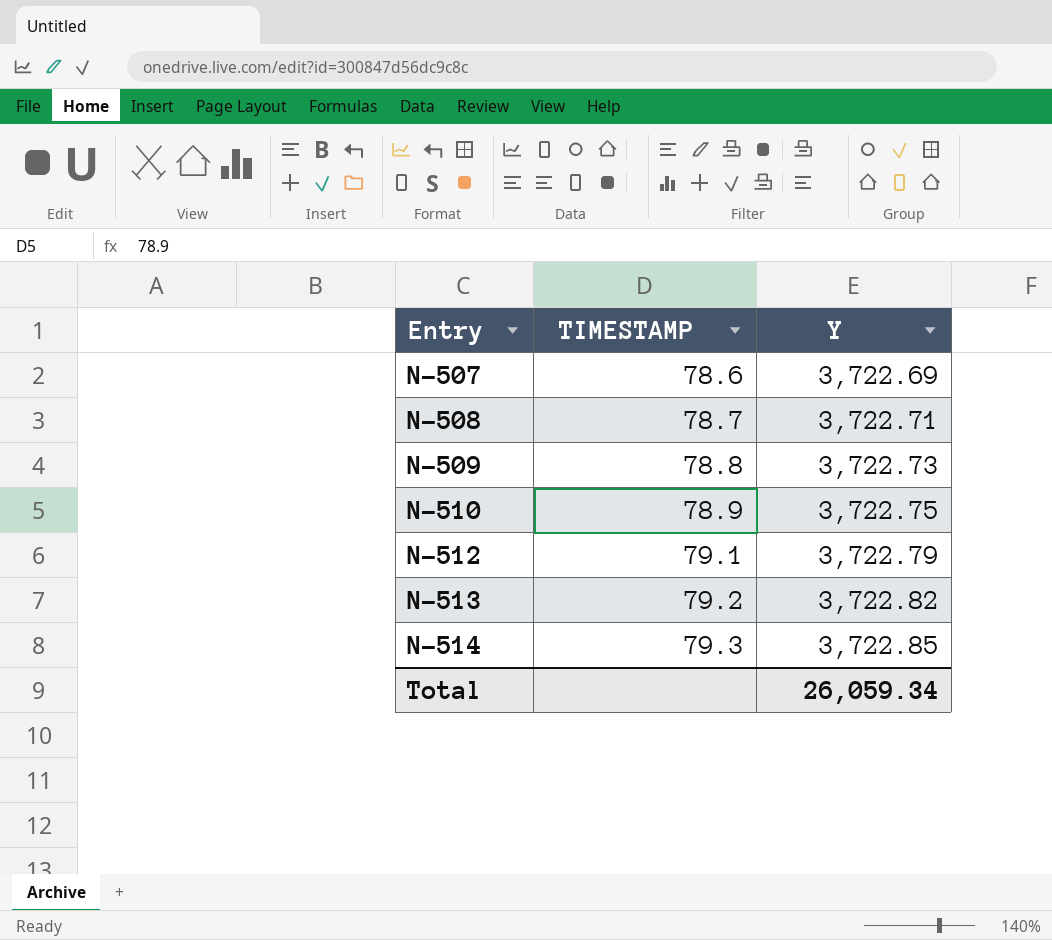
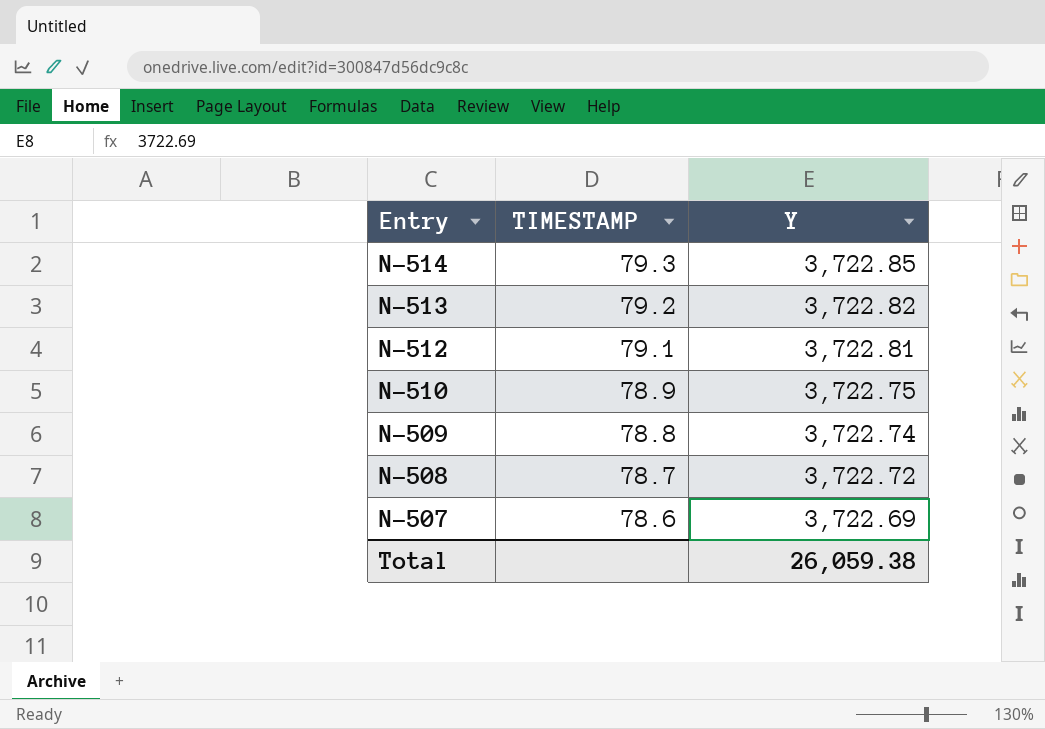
row order: Entry ascending -> Entry descending
N-512 | Y: 3,722.79 -> 3,722.81
N-509 | Y: 3,722.73 -> 3,722.74
N-508 | Y: 3,722.71 -> 3,722.72
Total | Y: 26,059.34 -> 26,059.38

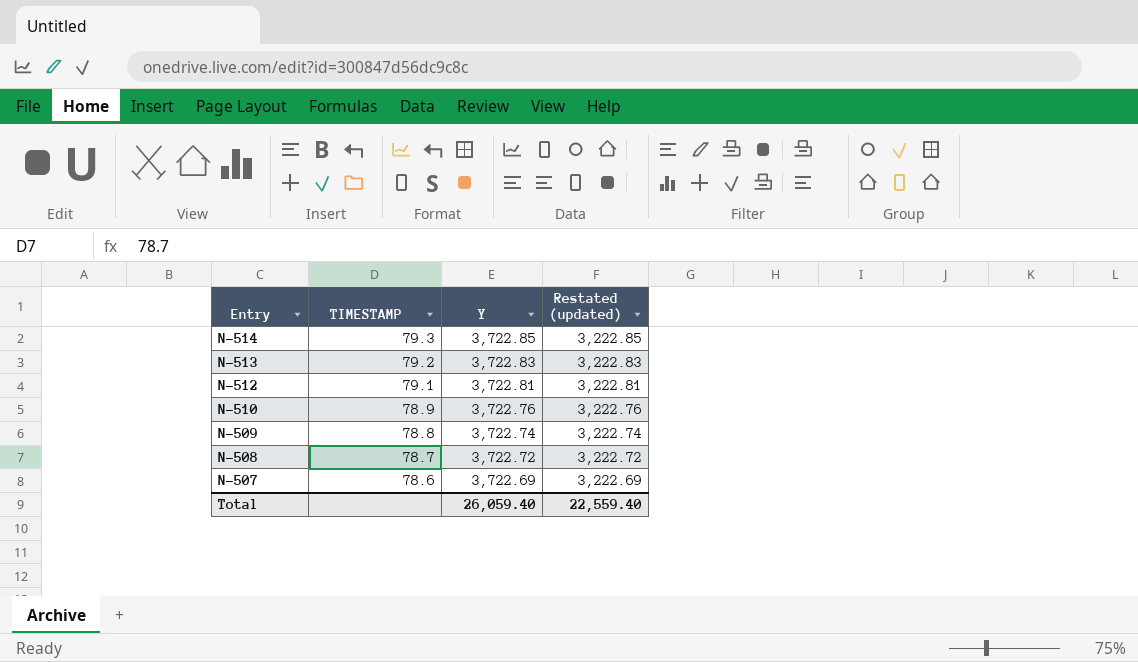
column Restated (updated) | formula: none -> [Y] - 500
N-513 | Y: 3,722.82 -> 3,722.83
N-510 | Y: 3,722.75 -> 3,722.76
Total | Y: 26,059.38 -> 26,059.40

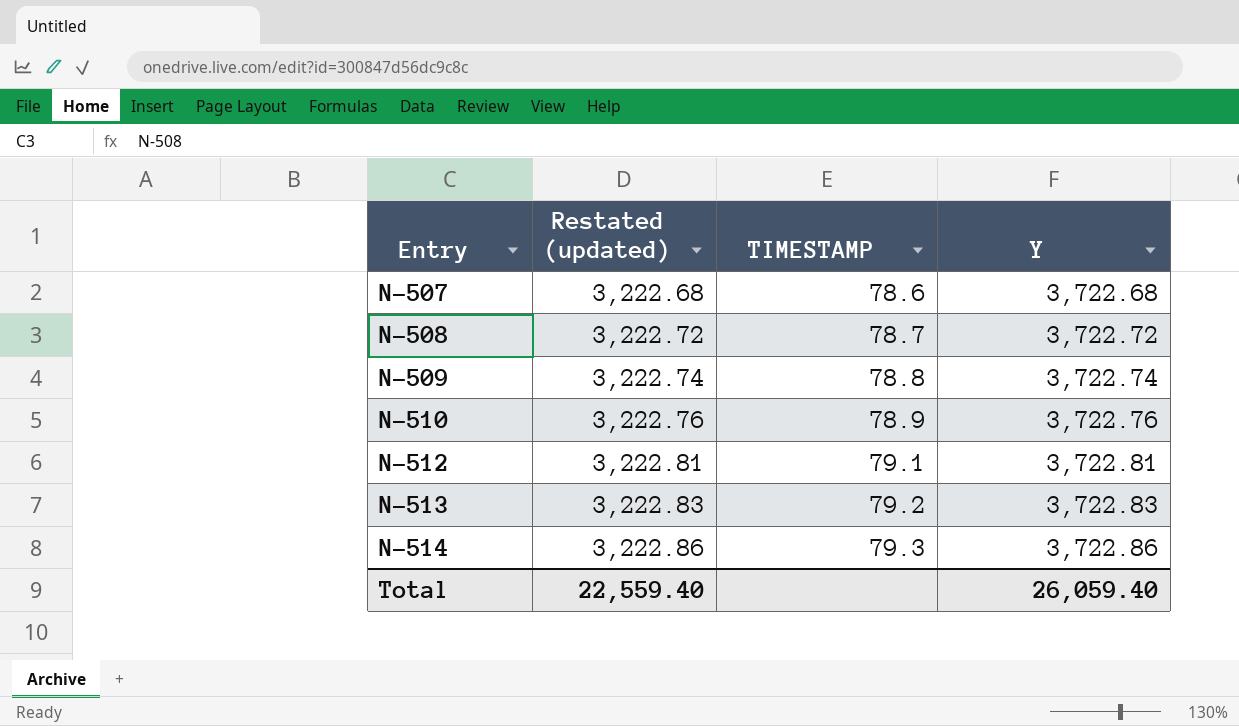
row order: Entry descending -> Entry ascending
column Restated (updated) | position: 4 -> 2
N-507 | Restated (updated): 3,222.69 -> 3,222.68
N-507 | Y: 3,722.69 -> 3,722.68
N-514 | Restated (updated): 3,222.85 -> 3,222.86
N-514 | Y: 3,722.85 -> 3,722.86

